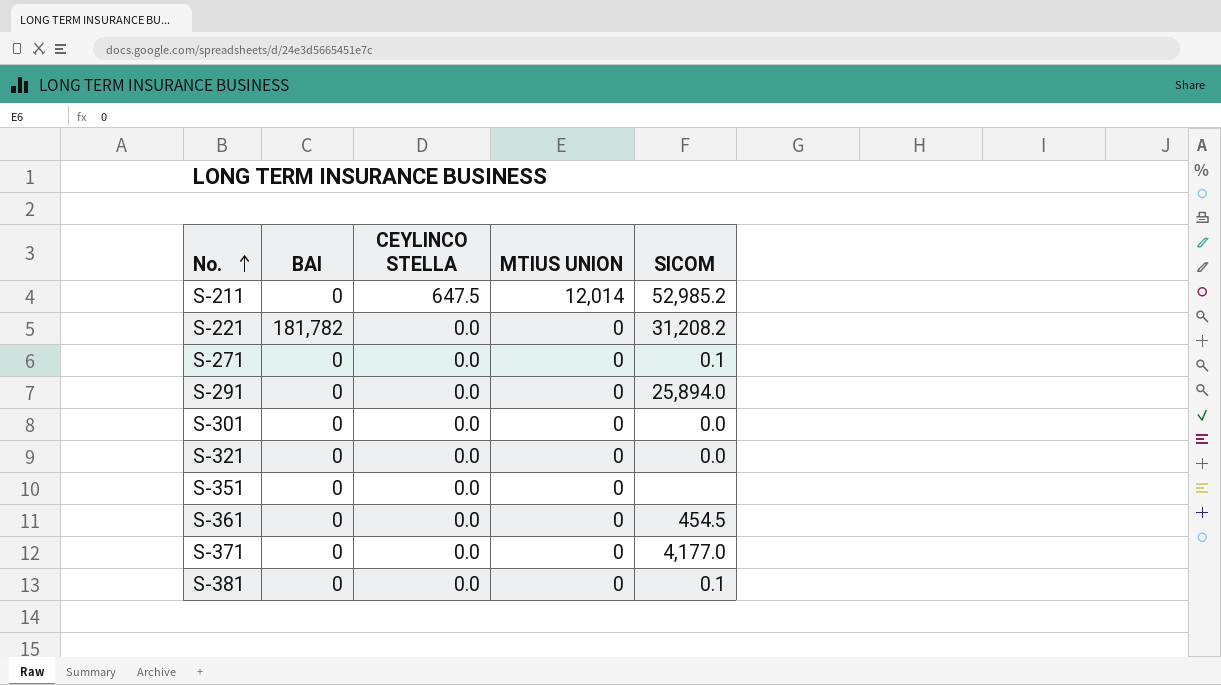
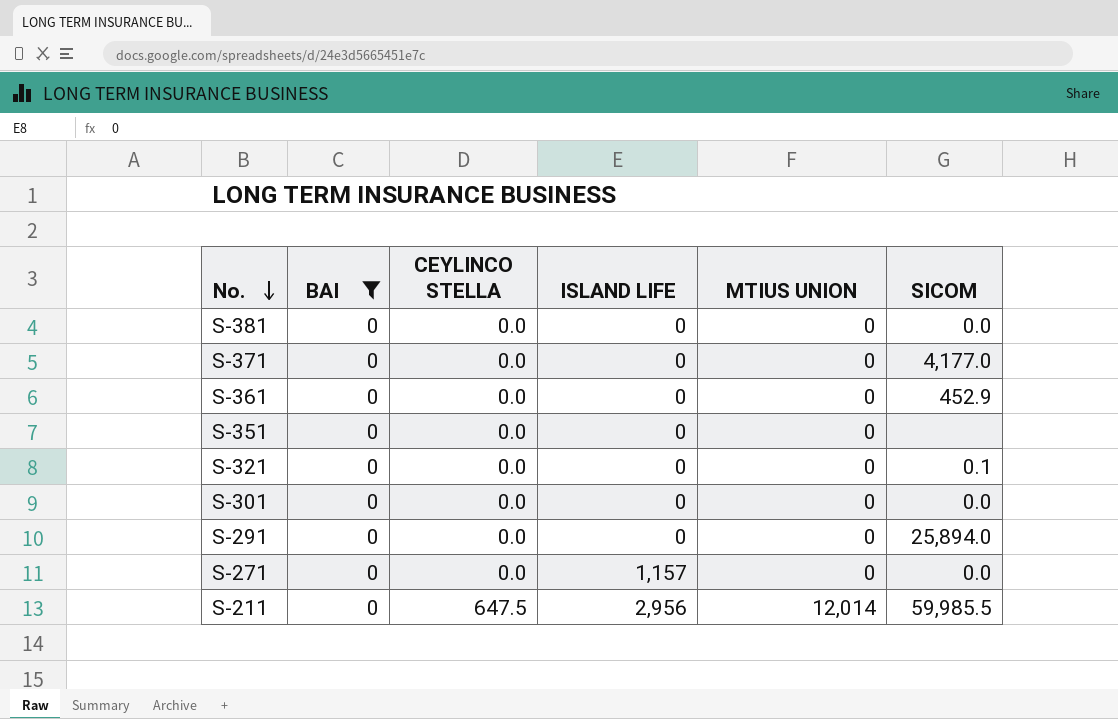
filter: none -> BAI = 0
row order: No. ascending -> No. descending
column ISLAND LIFE | position: none -> 4
S-381 | SICOM: 0.1 -> 0.0
S-361 | SICOM: 454.5 -> 452.9
S-321 | SICOM: 0.0 -> 0.1
S-271 | SICOM: 0.1 -> 0.0
S-211 | SICOM: 52,985.2 -> 59,985.5

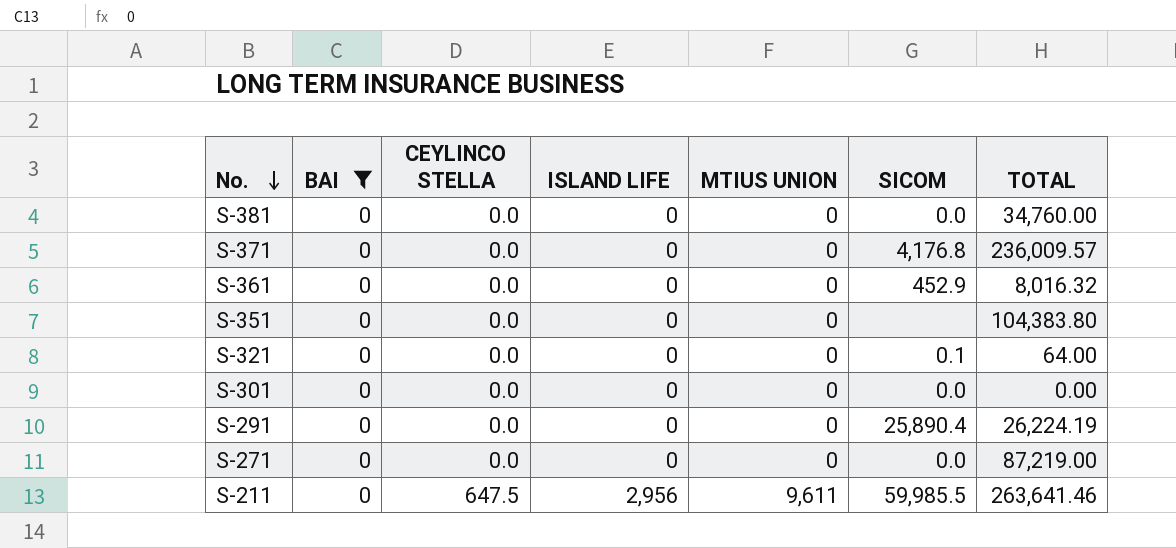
column TOTAL | position: none -> 7
S-371 | SICOM: 4,177.0 -> 4,176.8
S-291 | SICOM: 25,894.0 -> 25,890.4
S-271 | ISLAND LIFE: 1,157 -> 0
S-211 | MTIUS UNION: 12,014 -> 9,611

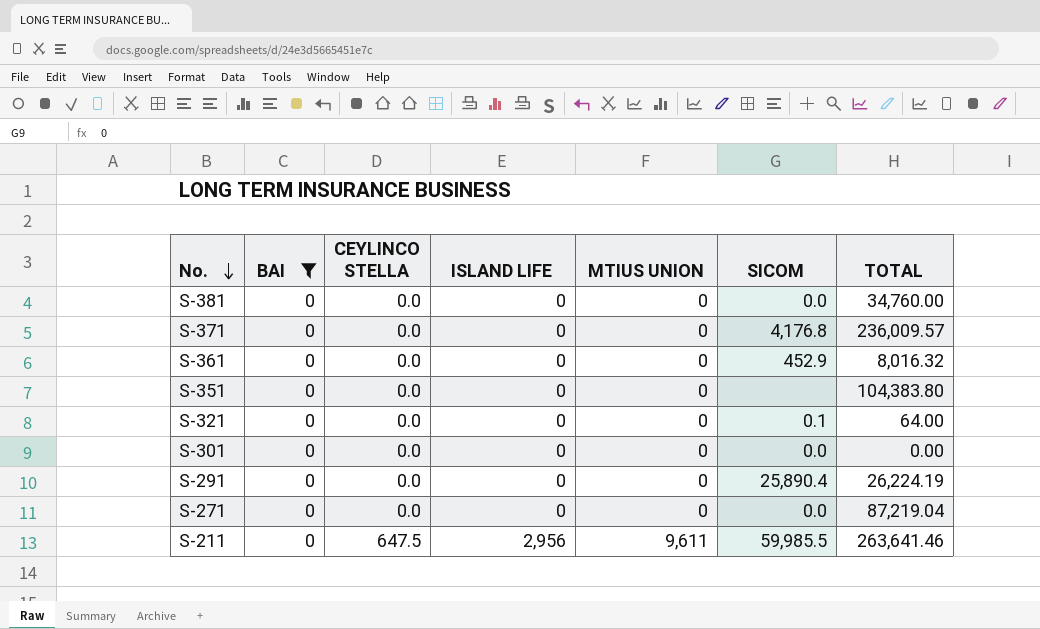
S-271 | TOTAL: 87,219.00 -> 87,219.04

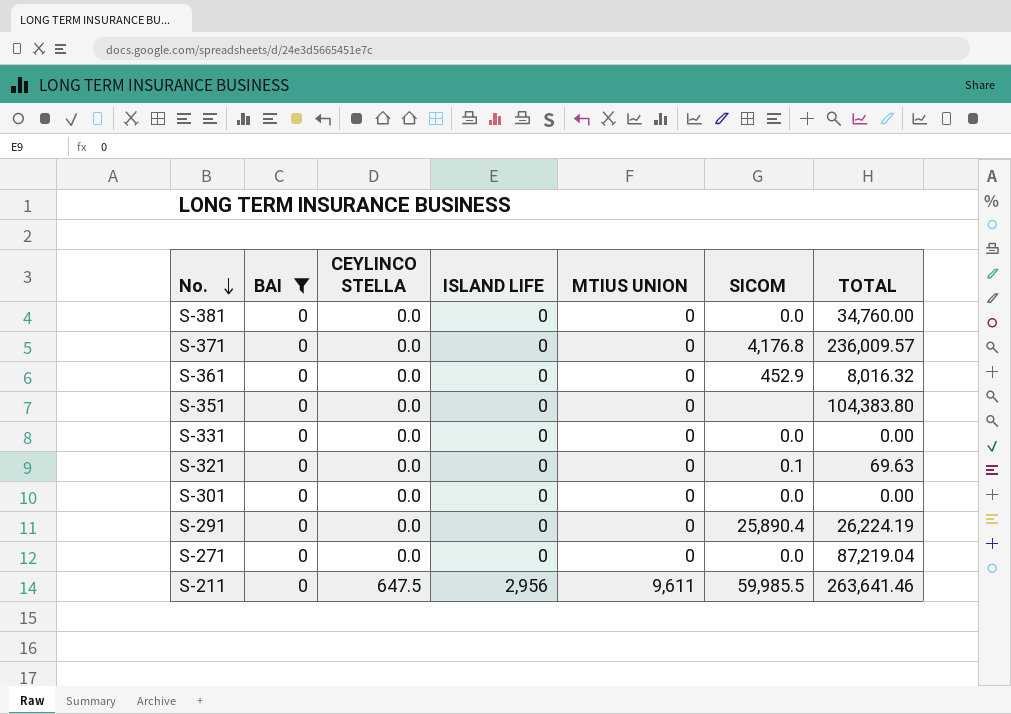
row S-331: none -> 0 | 0.0 | 0 | 0 | 0.0 | 0.00
S-321 | TOTAL: 64.00 -> 69.63

